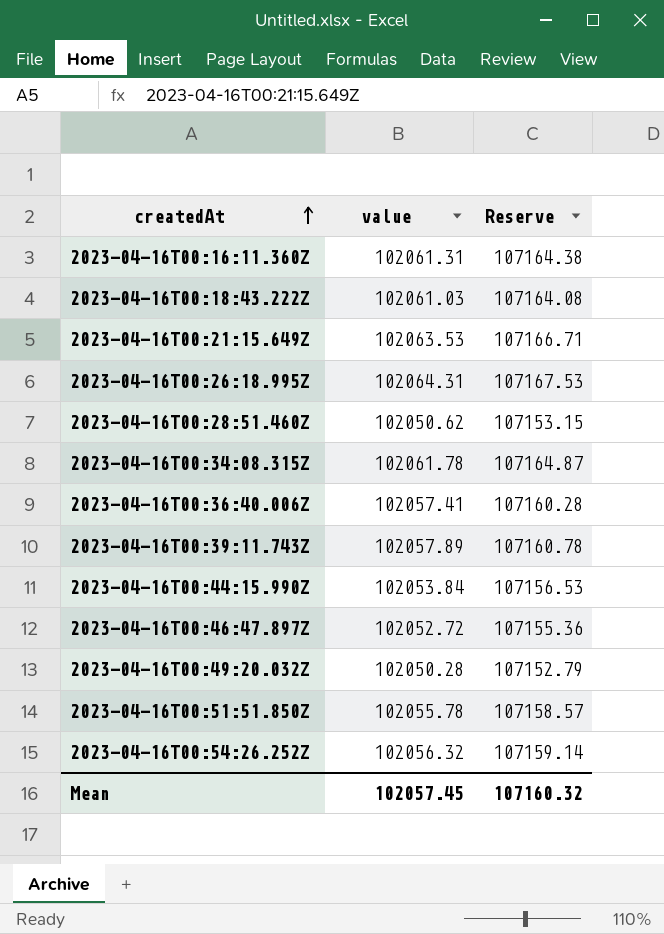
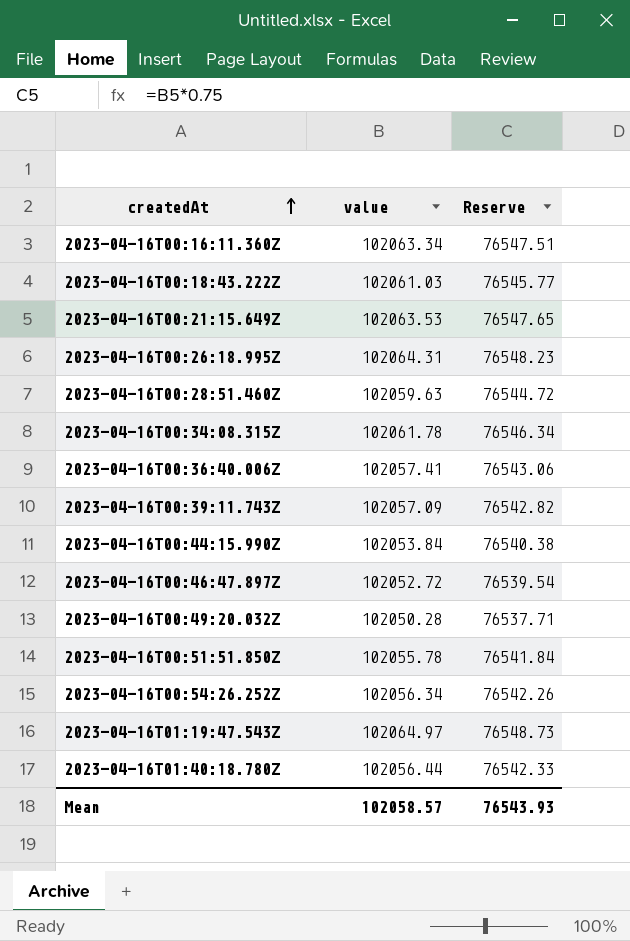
column Reserve | formula: [value] * 1.05 -> [value] * 0.75
2023-04-16T00:16:11.360Z | value: 102061.31 -> 102063.34
2023-04-16T00:28:51.460Z | value: 102050.62 -> 102059.63
2023-04-16T00:39:11.743Z | value: 102057.89 -> 102057.09
2023-04-16T00:54:26.252Z | value: 102056.32 -> 102056.34
row 2023-04-16T01:19:47.543Z: none -> 102064.97 | 76548.73
row 2023-04-16T01:40:18.780Z: none -> 102056.44 | 76542.33
Mean | value: 102057.45 -> 102058.57
Mean | Reserve: 107160.32 -> 76543.93

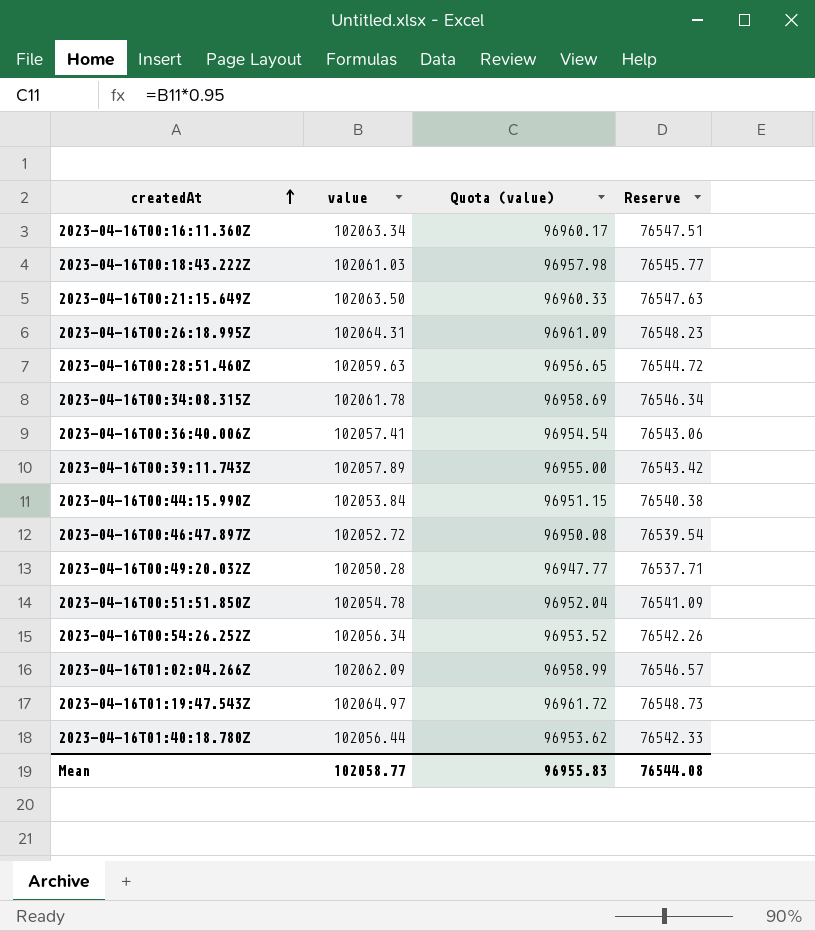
column Quota (value) | formula: none -> [value] * 0.95
2023-04-16T00:21:15.649Z | value: 102063.53 -> 102063.50
2023-04-16T00:21:15.649Z | Reserve: 76547.65 -> 76547.63
2023-04-16T00:39:11.743Z | value: 102057.09 -> 102057.89
2023-04-16T00:39:11.743Z | Reserve: 76542.82 -> 76543.42
2023-04-16T00:51:51.850Z | value: 102055.78 -> 102054.78
2023-04-16T00:51:51.850Z | Reserve: 76541.84 -> 76541.09
row 2023-04-16T01:02:04.266Z: none -> 102062.09 | 96958.99 | 76546.57
Mean | value: 102058.57 -> 102058.77
Mean | Reserve: 76543.93 -> 76544.08

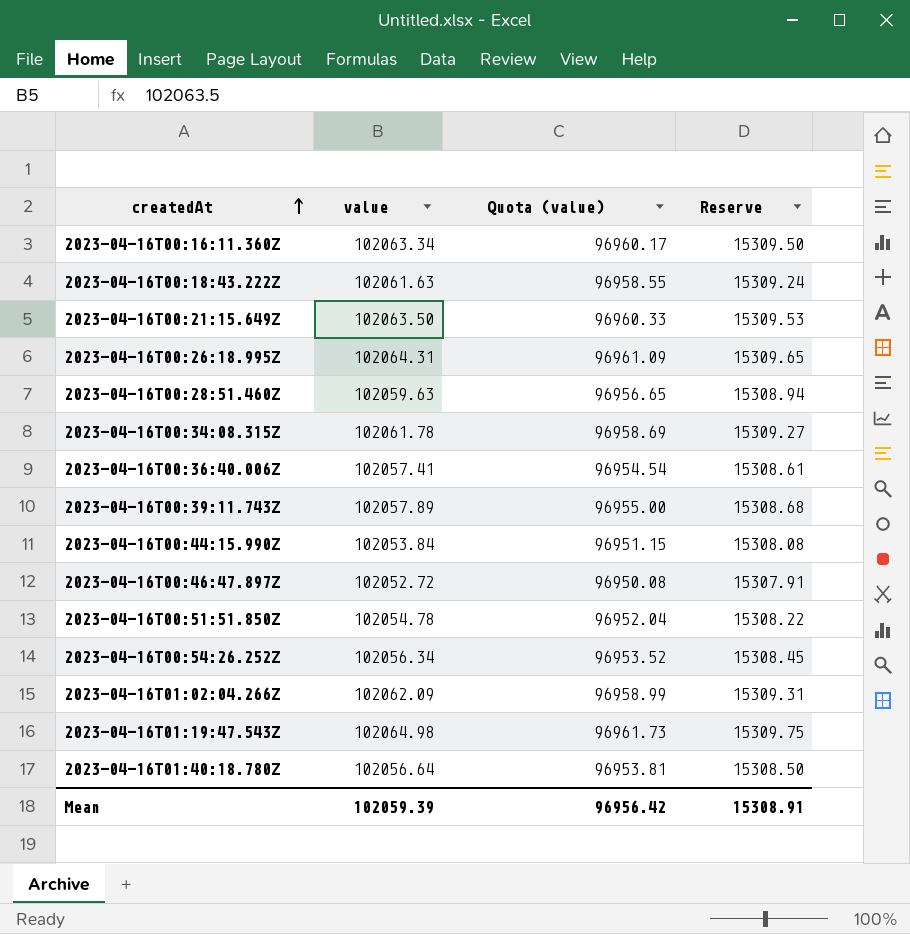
column Reserve | formula: [value] * 0.75 -> [value] * 0.15
row 2023-04-16T00:49:20.032Z: 102050.28 | 96947.77 | 76537.71 -> none
2023-04-16T00:18:43.222Z | value: 102061.03 -> 102061.63
2023-04-16T00:18:43.222Z | Quota (value): 96957.98 -> 96958.55
2023-04-16T01:19:47.543Z | value: 102064.97 -> 102064.98
2023-04-16T01:19:47.543Z | Quota (value): 96961.72 -> 96961.73
2023-04-16T01:40:18.780Z | value: 102056.44 -> 102056.64
2023-04-16T01:40:18.780Z | Quota (value): 96953.62 -> 96953.81
Mean | value: 102058.77 -> 102059.39
Mean | Quota (value): 96955.83 -> 96956.42
Mean | Reserve: 76544.08 -> 15308.91

